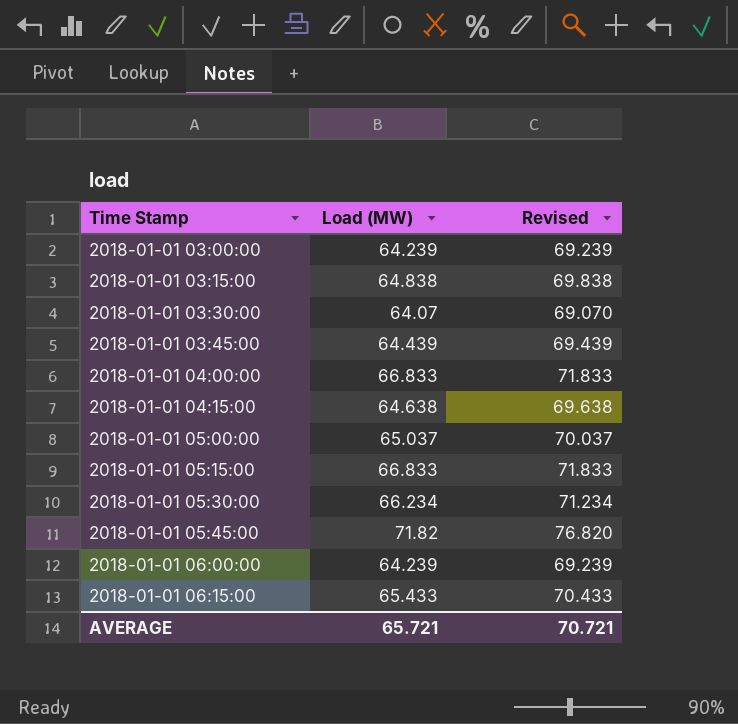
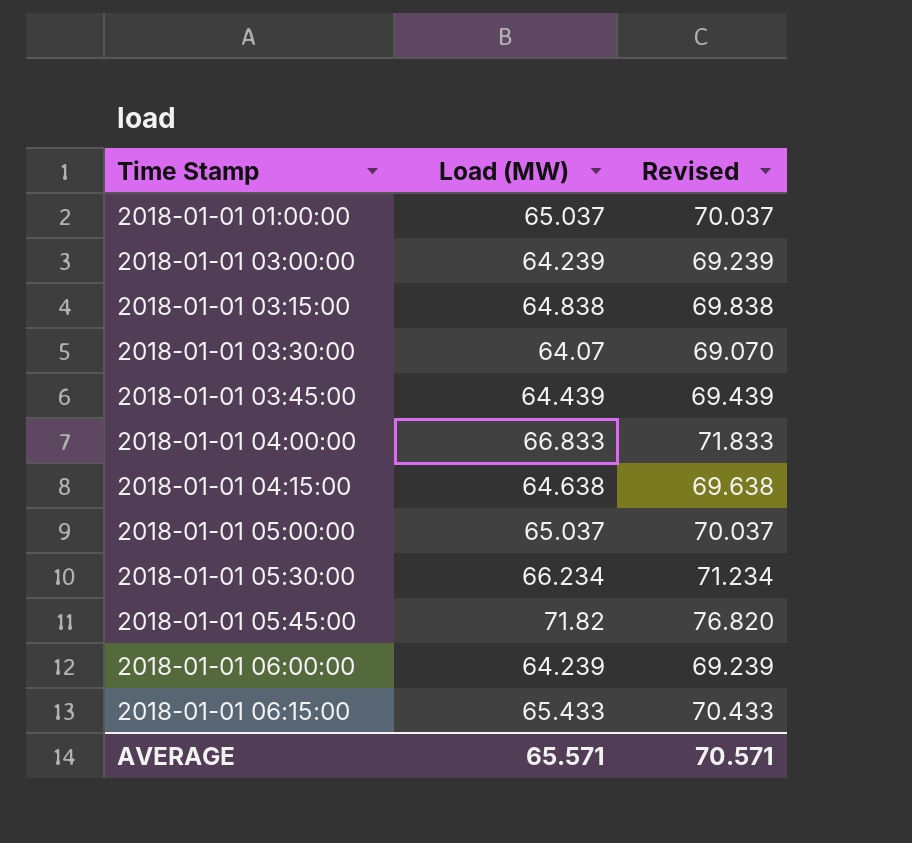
row 2018-01-01 05:15:00: 66.833 | 71.833 -> none
row 2018-01-01 01:00:00: none -> 65.037 | 70.037
AVERAGE | Load (MW): 65.721 -> 65.571
AVERAGE | Revised: 70.721 -> 70.571

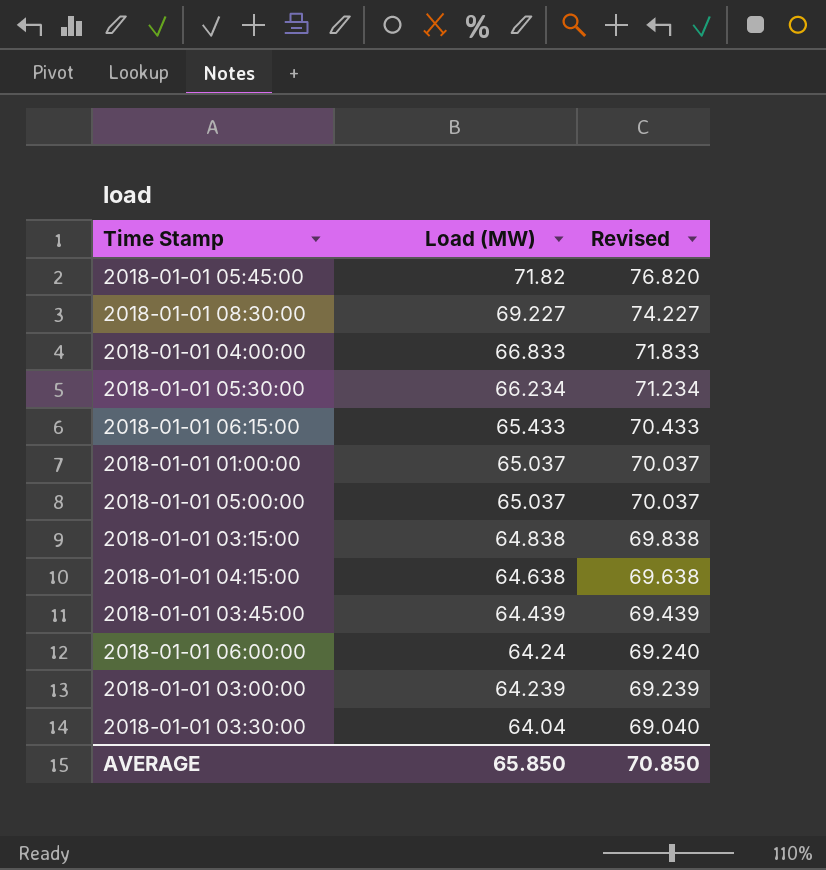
row order: Time Stamp ascending -> Load (MW) descending
row 2018-01-01 08:30:00: none -> 69.227 | 74.227
2018-01-01 06:00:00 | Load (MW): 64.239 -> 64.24
2018-01-01 06:00:00 | Revised: 69.239 -> 69.240
2018-01-01 03:30:00 | Load (MW): 64.07 -> 64.04
2018-01-01 03:30:00 | Revised: 69.070 -> 69.040
AVERAGE | Load (MW): 65.571 -> 65.850
AVERAGE | Revised: 70.571 -> 70.850

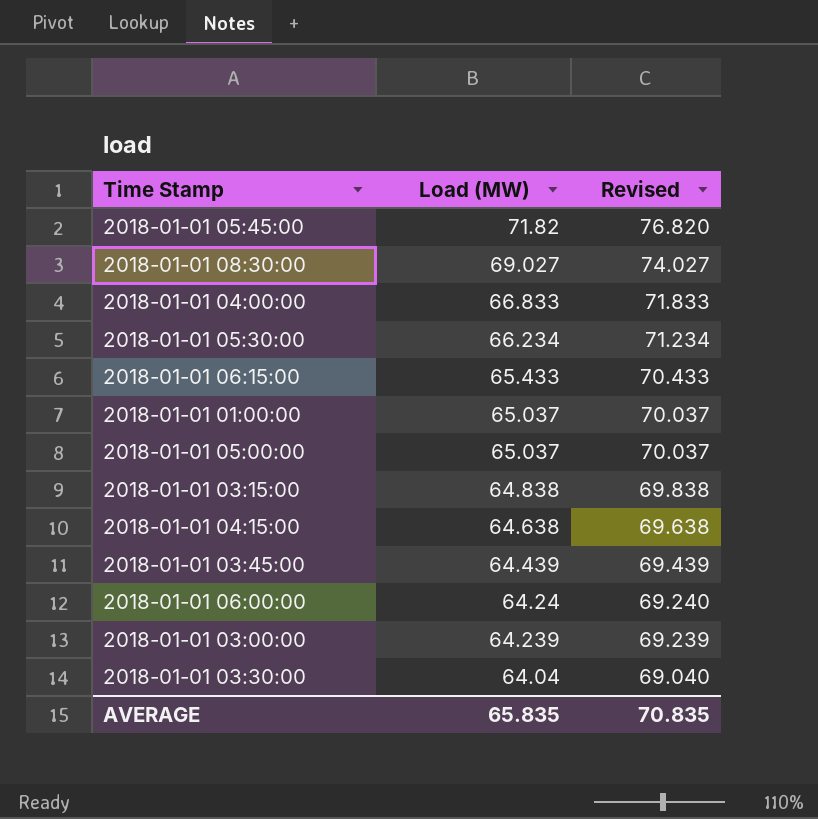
2018-01-01 08:30:00 | Load (MW): 69.227 -> 69.027
2018-01-01 08:30:00 | Revised: 74.227 -> 74.027
AVERAGE | Load (MW): 65.850 -> 65.835
AVERAGE | Revised: 70.850 -> 70.835

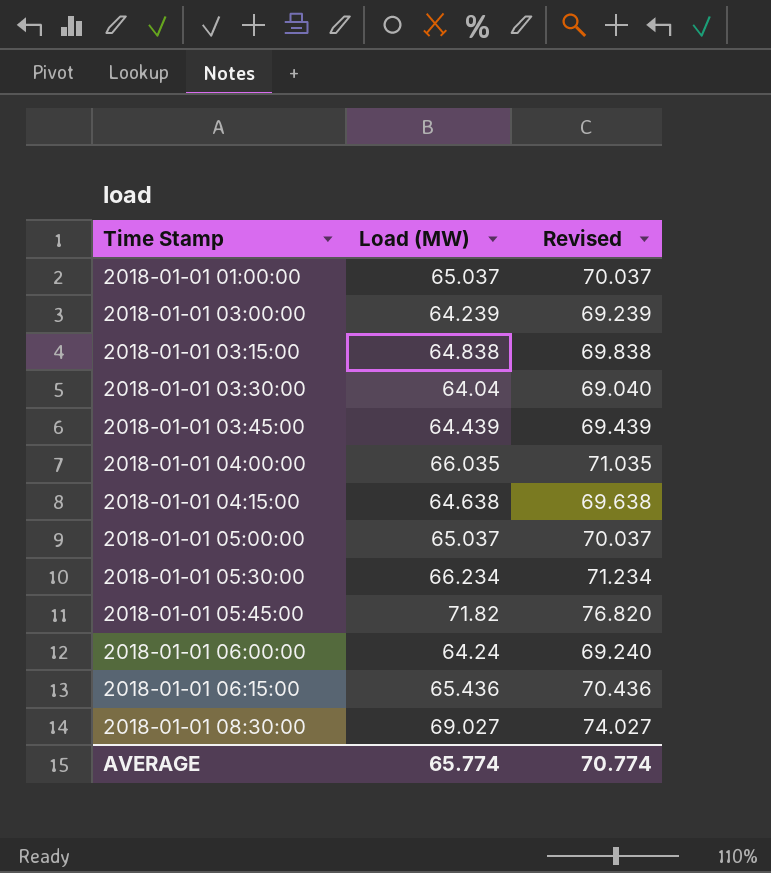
row order: Load (MW) descending -> Time Stamp ascending
2018-01-01 04:00:00 | Load (MW): 66.833 -> 66.035
2018-01-01 04:00:00 | Revised: 71.833 -> 71.035
2018-01-01 06:15:00 | Load (MW): 65.433 -> 65.436
2018-01-01 06:15:00 | Revised: 70.433 -> 70.436
AVERAGE | Load (MW): 65.835 -> 65.774
AVERAGE | Revised: 70.835 -> 70.774

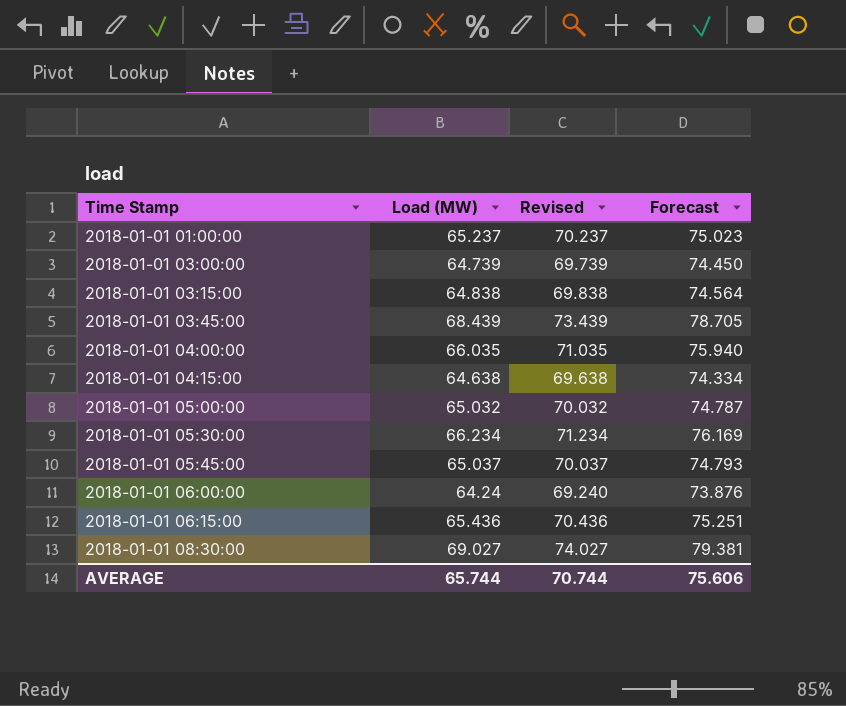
column Forecast | formula: none -> [Load (MW)] * 1.15
row 2018-01-01 03:30:00: 64.04 | 69.040 -> none
2018-01-01 01:00:00 | Load (MW): 65.037 -> 65.237
2018-01-01 01:00:00 | Revised: 70.037 -> 70.237
2018-01-01 03:00:00 | Load (MW): 64.239 -> 64.739
2018-01-01 03:00:00 | Revised: 69.239 -> 69.739
2018-01-01 03:45:00 | Load (MW): 64.439 -> 68.439
2018-01-01 03:45:00 | Revised: 69.439 -> 73.439
2018-01-01 05:00:00 | Load (MW): 65.037 -> 65.032
2018-01-01 05:00:00 | Revised: 70.037 -> 70.032
2018-01-01 05:45:00 | Load (MW): 71.82 -> 65.037
2018-01-01 05:45:00 | Revised: 76.820 -> 70.037
AVERAGE | Load (MW): 65.774 -> 65.744
AVERAGE | Revised: 70.774 -> 70.744

